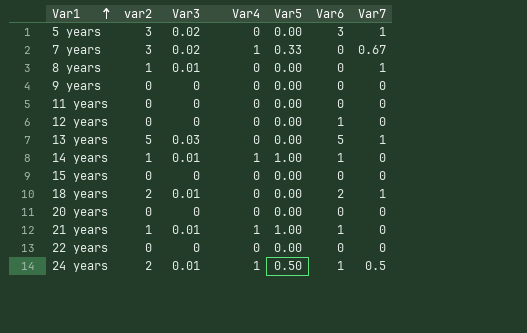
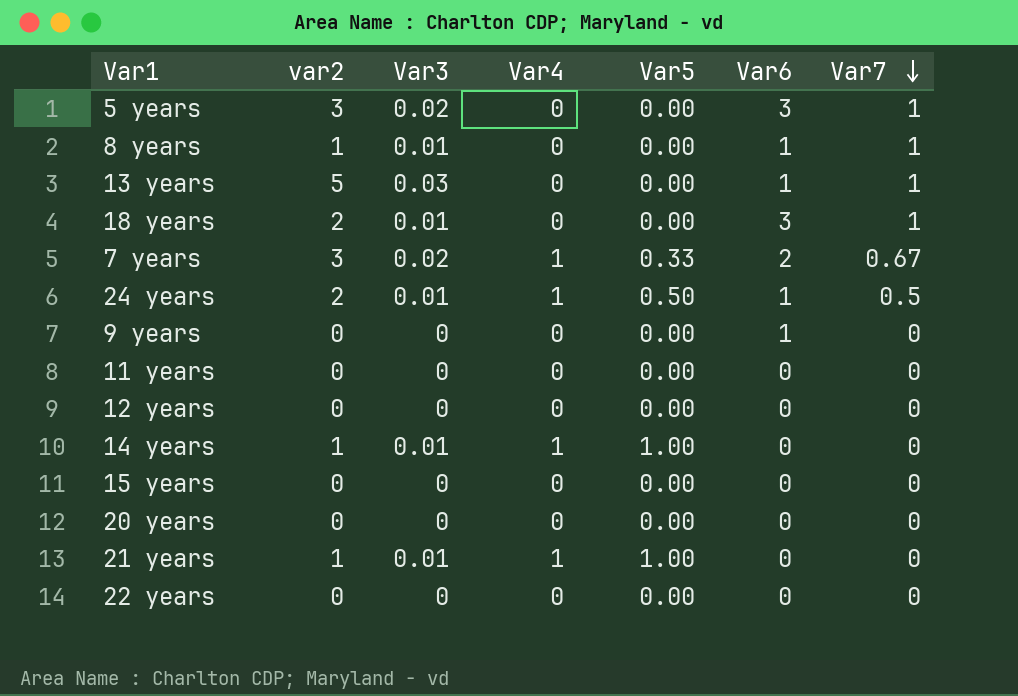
row order: Var1 ascending -> Var7 descending
8 years | Var6: 0 -> 1
13 years | Var6: 5 -> 1
18 years | Var6: 2 -> 3
7 years | Var6: 0 -> 2
9 years | Var6: 0 -> 1
12 years | Var6: 1 -> 0
14 years | Var6: 1 -> 0
21 years | Var6: 1 -> 0

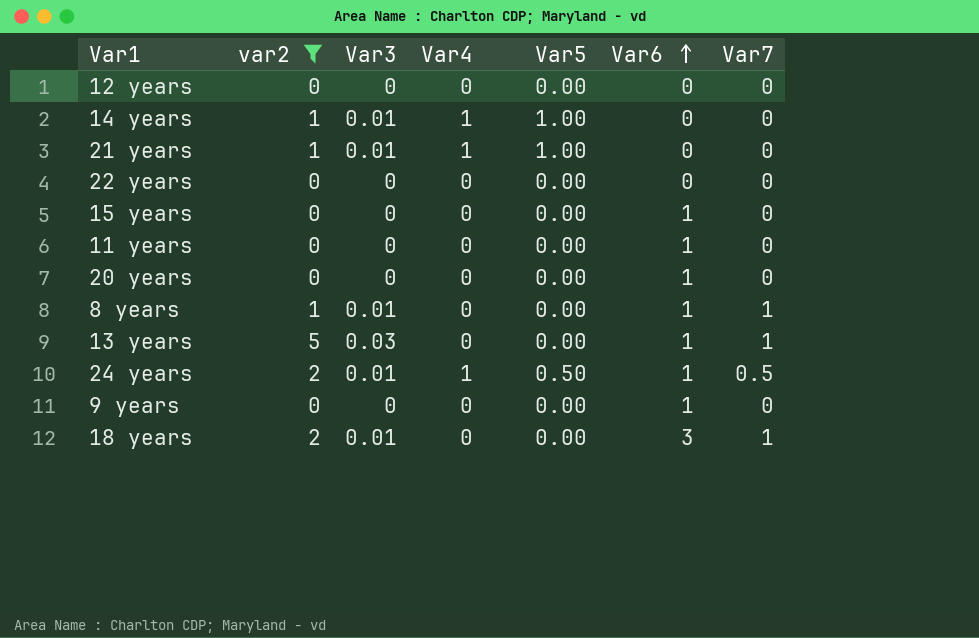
filter: none -> var2 != 3
row order: Var7 descending -> Var6 ascending
15 years | Var6: 0 -> 1
11 years | Var6: 0 -> 1
20 years | Var6: 0 -> 1

